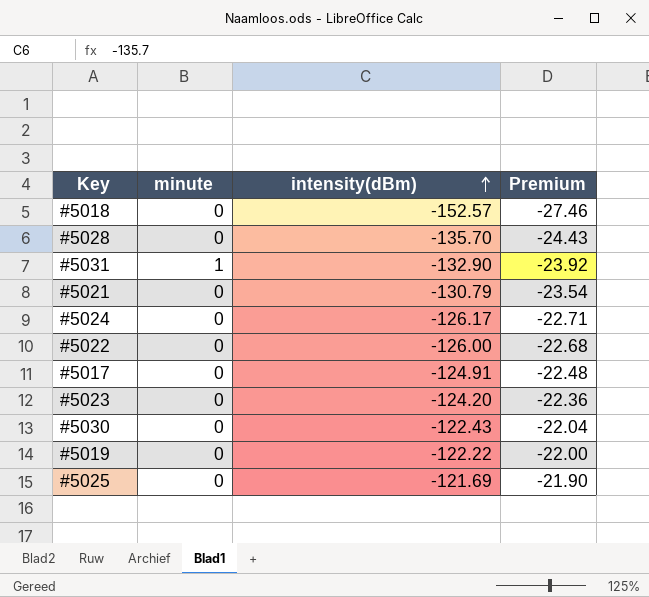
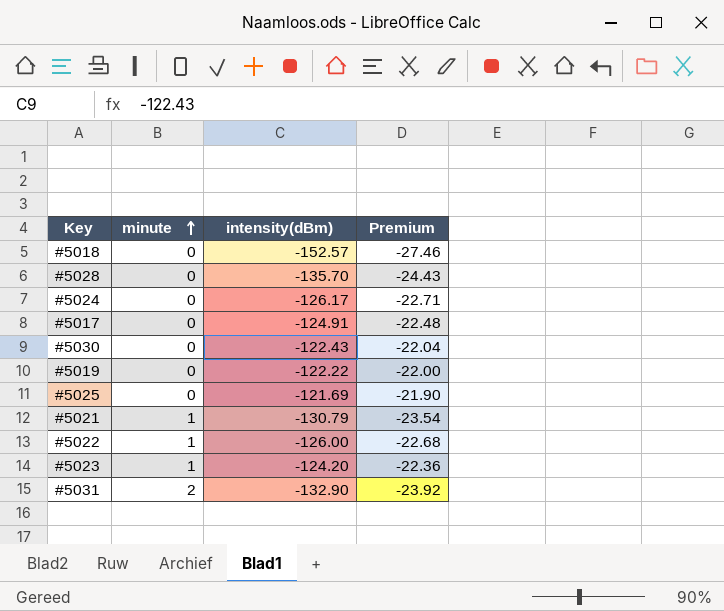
row order: intensity(dBm) ascending -> minute ascending
#5021 | minute: 0 -> 1
#5022 | minute: 0 -> 1
#5023 | minute: 0 -> 1
#5031 | minute: 1 -> 2

